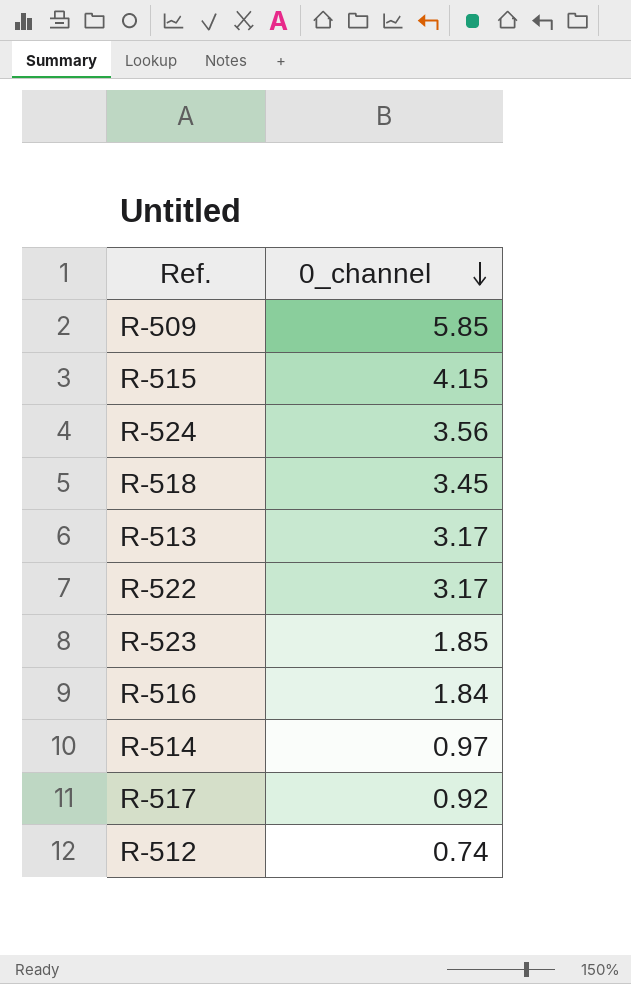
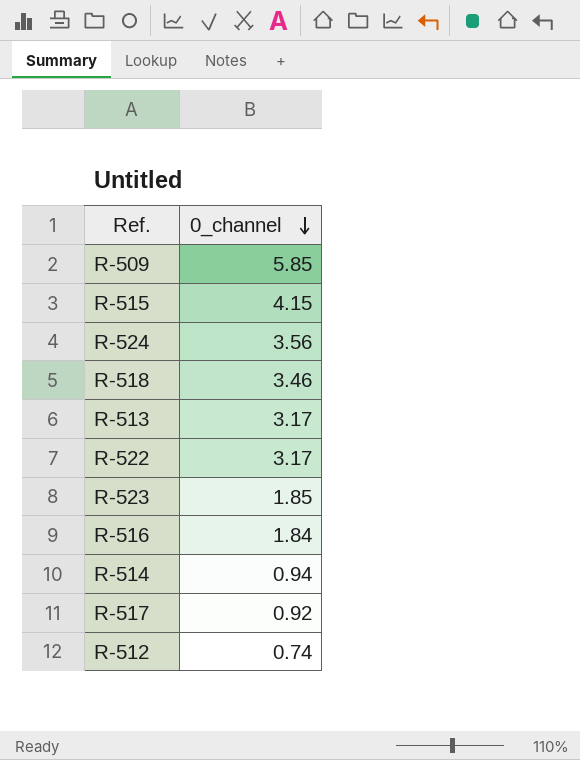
R-518 | 0_channel: 3.45 -> 3.46
R-514 | 0_channel: 0.97 -> 0.94

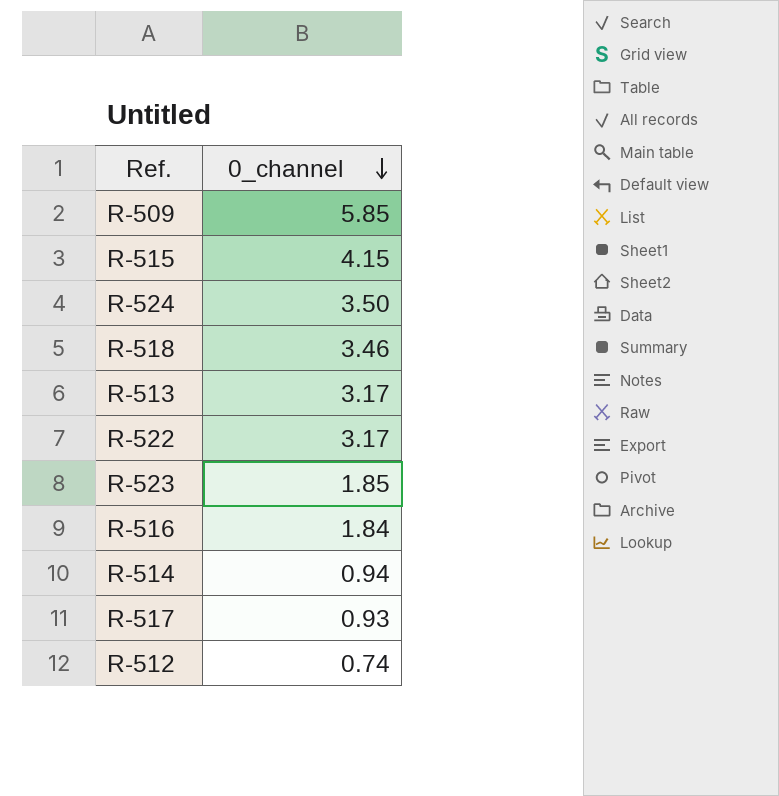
R-524 | 0_channel: 3.56 -> 3.50
R-517 | 0_channel: 0.92 -> 0.93

